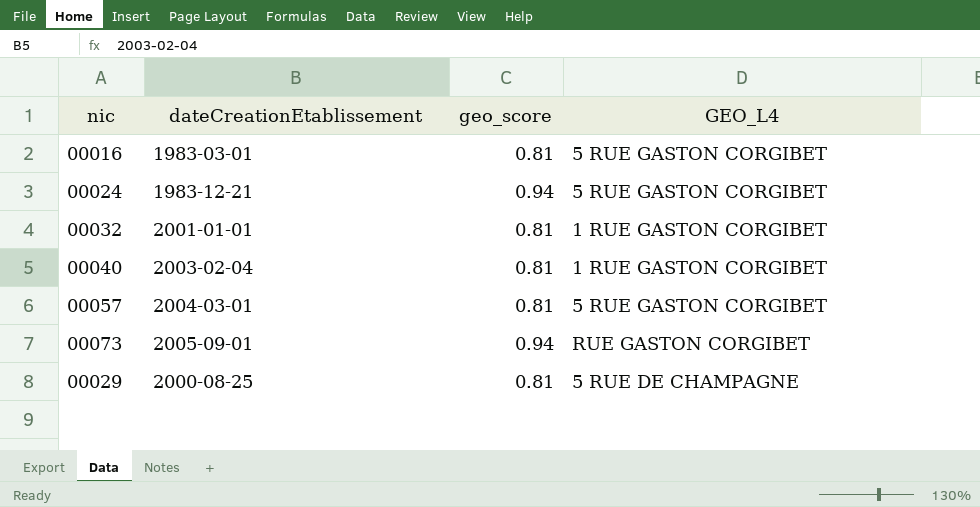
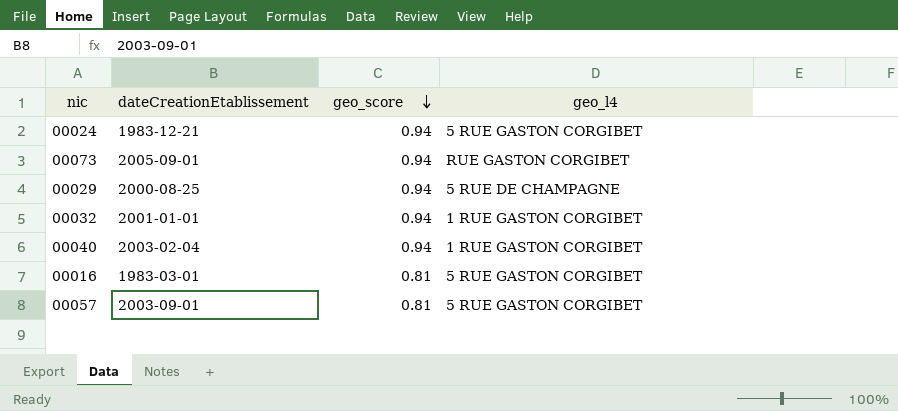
row order: none -> geo_score descending
column name: GEO_L4 -> geo_l4
00029 | geo_score: 0.81 -> 0.94
00032 | geo_score: 0.81 -> 0.94
00040 | geo_score: 0.81 -> 0.94
00057 | dateCreationEtablissement: 2004-03-01 -> 2003-09-01

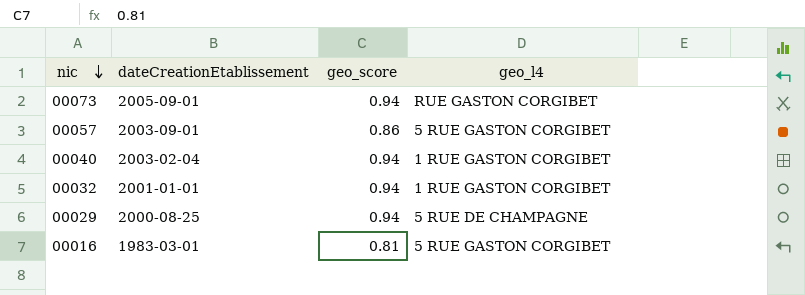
row order: geo_score descending -> nic descending
row 00024: 1983-12-21 | 0.94 | 5 RUE GASTON CORGIBET -> none
00057 | geo_score: 0.81 -> 0.86

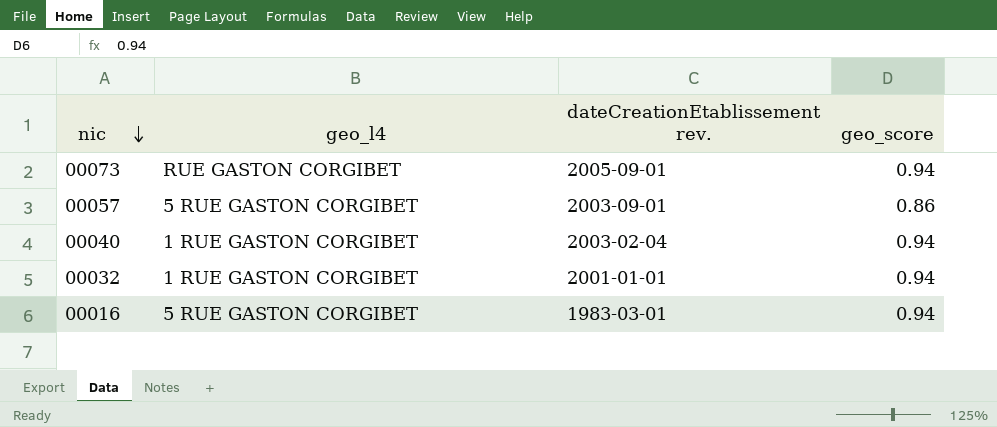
column geo_l4 | position: 4 -> 2
column name: dateCreationEtablissement -> dateCreationEtablissement rev.
row 00029: 2000-08-25 | 0.94 | 5 RUE DE CHAMPAGNE -> none
00016 | geo_score: 0.81 -> 0.94

